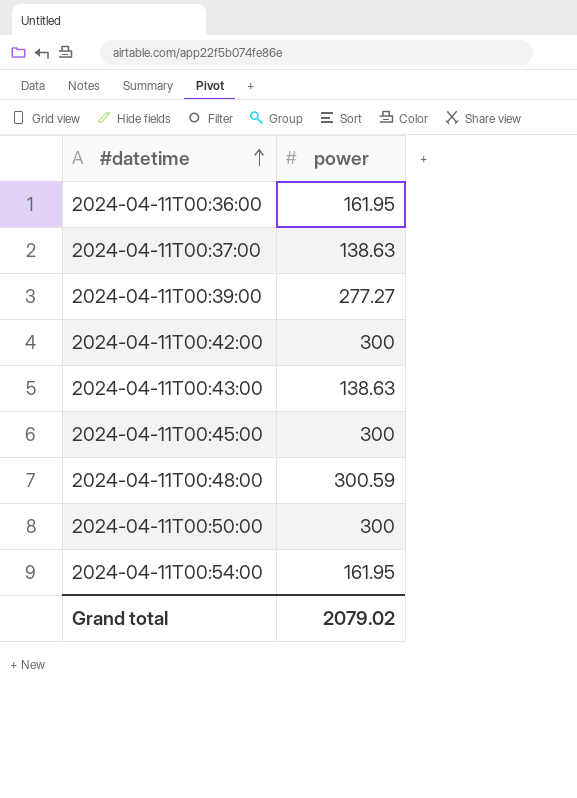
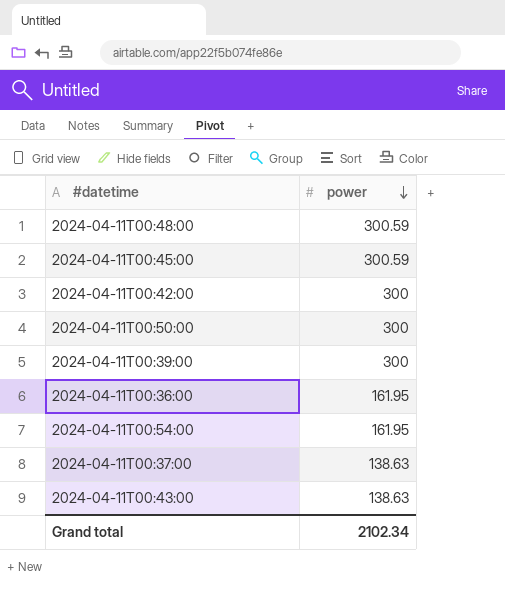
row order: #datetime ascending -> power descending
2024-04-11T00:45:00 | power: 300 -> 300.59
2024-04-11T00:39:00 | power: 277.27 -> 300
Grand total | power: 2079.02 -> 2102.34

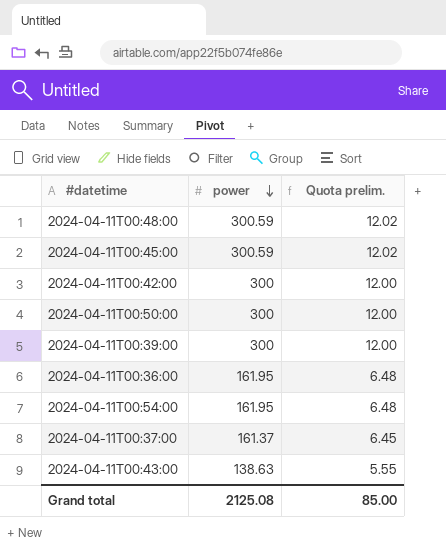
column Quota prelim. | formula: none -> [power] * 0.04
2024-04-11T00:37:00 | power: 138.63 -> 161.37
Grand total | power: 2102.34 -> 2125.08

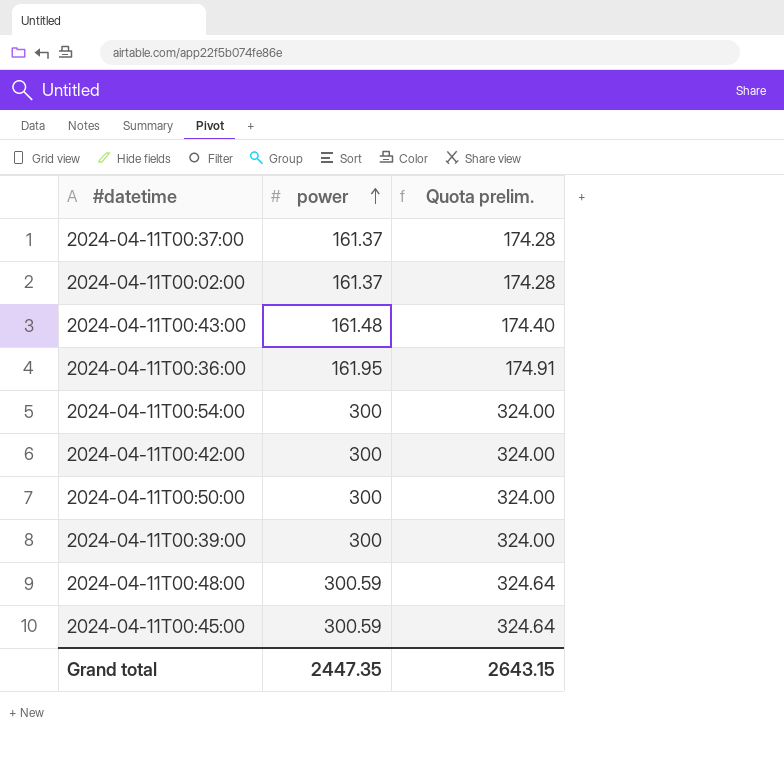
row order: power descending -> power ascending
column Quota prelim. | formula: [power] * 0.04 -> [power] * 1.08
row 2024-04-11T00:02:00: none -> 161.37 | 174.28
2024-04-11T00:43:00 | power: 138.63 -> 161.48
2024-04-11T00:54:00 | power: 161.95 -> 300
Grand total | power: 2125.08 -> 2447.35
Grand total | Quota prelim.: 85.00 -> 2643.15

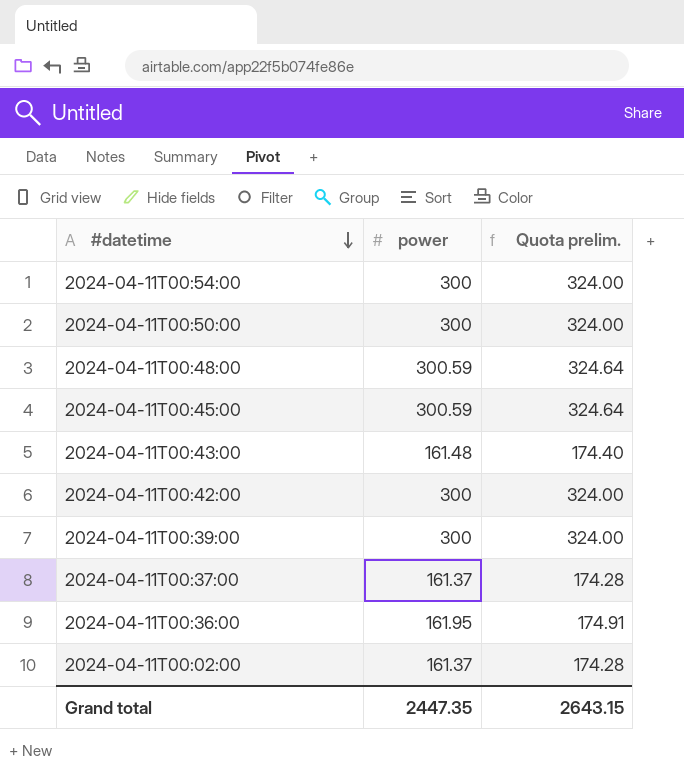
row order: power ascending -> #datetime descending

